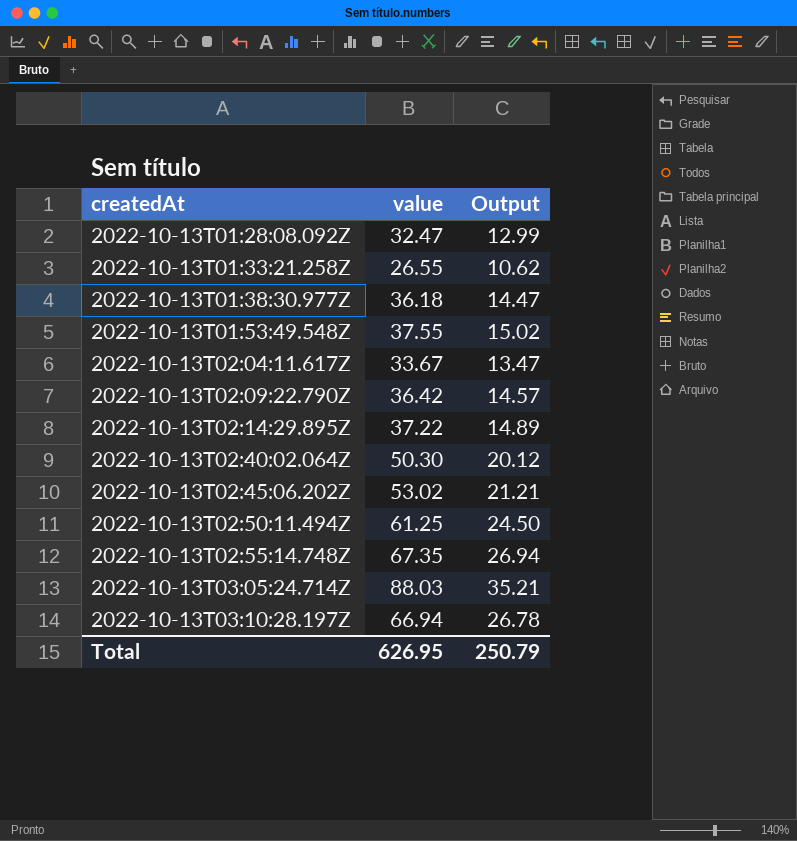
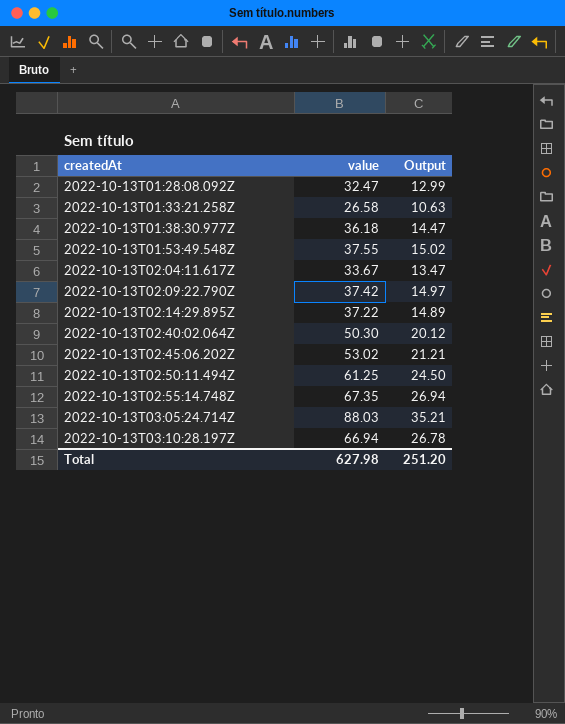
2022-10-13T01:33:21.258Z | value: 26.55 -> 26.58
2022-10-13T01:33:21.258Z | Output: 10.62 -> 10.63
2022-10-13T02:09:22.790Z | value: 36.42 -> 37.42
2022-10-13T02:09:22.790Z | Output: 14.57 -> 14.97
Total | value: 626.95 -> 627.98
Total | Output: 250.79 -> 251.20

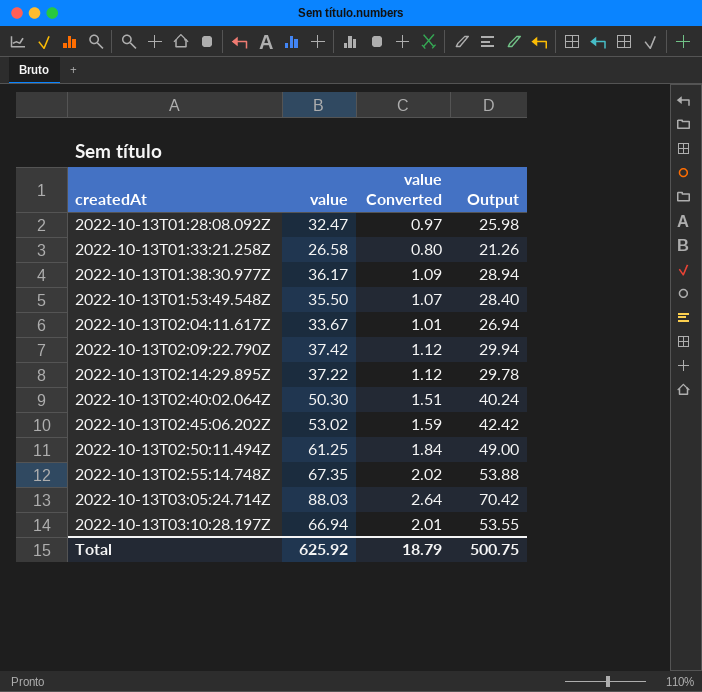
column value Converted | formula: none -> [value] * 0.03
column Output | formula: [value] * 0.4 -> [value] * 0.8
2022-10-13T01:38:30.977Z | value: 36.18 -> 36.17
2022-10-13T01:53:49.548Z | value: 37.55 -> 35.50
Total | value: 627.98 -> 625.92
Total | Output: 251.20 -> 500.75

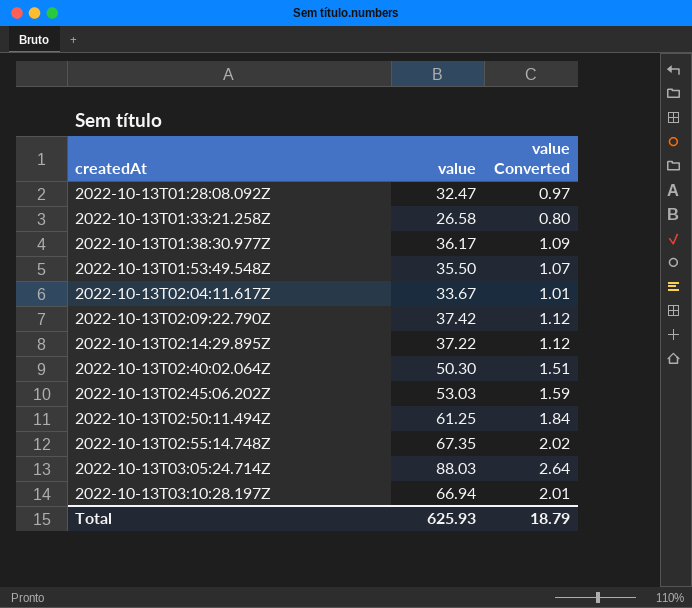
column Output | formula: [value] * 0.8 -> none
2022-10-13T02:45:06.202Z | value: 53.02 -> 53.03
Total | value: 625.92 -> 625.93

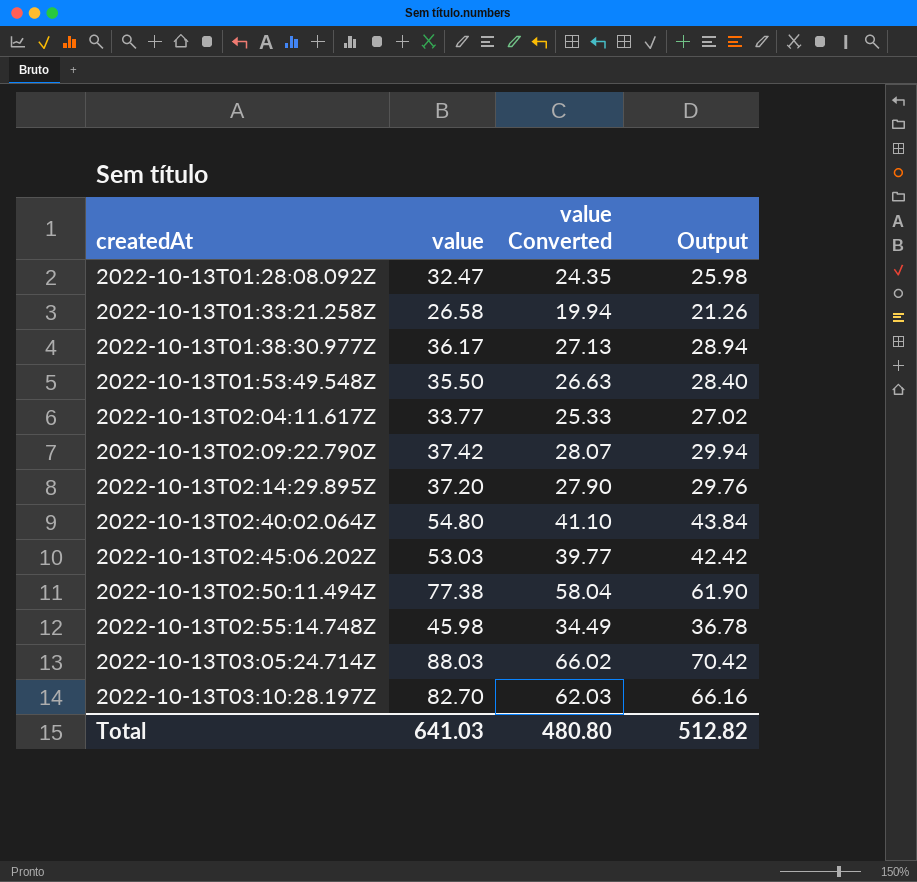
column value Converted | formula: [value] * 0.03 -> [value] * 0.75
column Output | formula: none -> [value] * 0.8
2022-10-13T02:04:11.617Z | value: 33.67 -> 33.77
2022-10-13T02:14:29.895Z | value: 37.22 -> 37.20
2022-10-13T02:40:02.064Z | value: 50.30 -> 54.80
2022-10-13T02:50:11.494Z | value: 61.25 -> 77.38
2022-10-13T02:55:14.748Z | value: 67.35 -> 45.98
2022-10-13T03:10:28.197Z | value: 66.94 -> 82.70
Total | value: 625.93 -> 641.03
Total | value Converted: 18.79 -> 480.80

